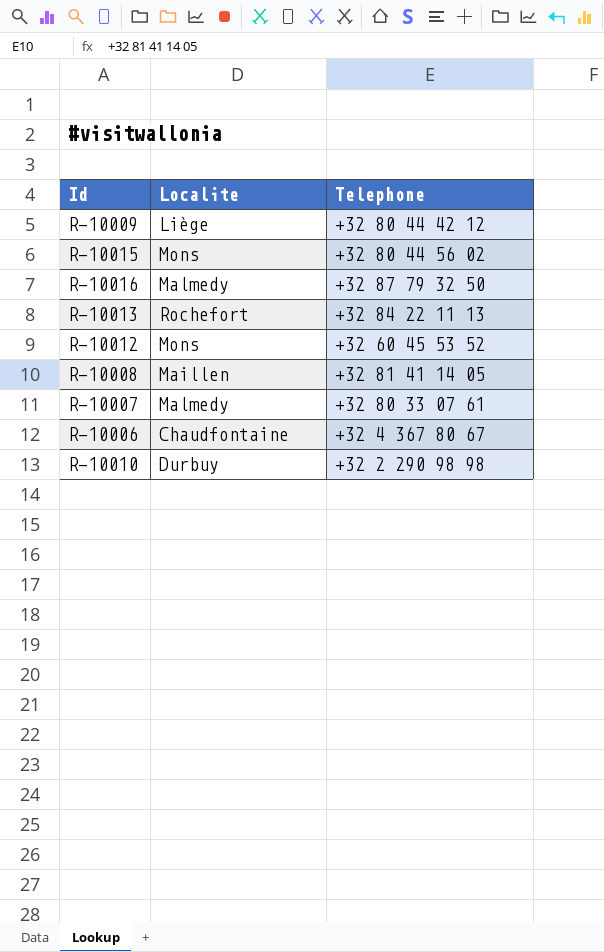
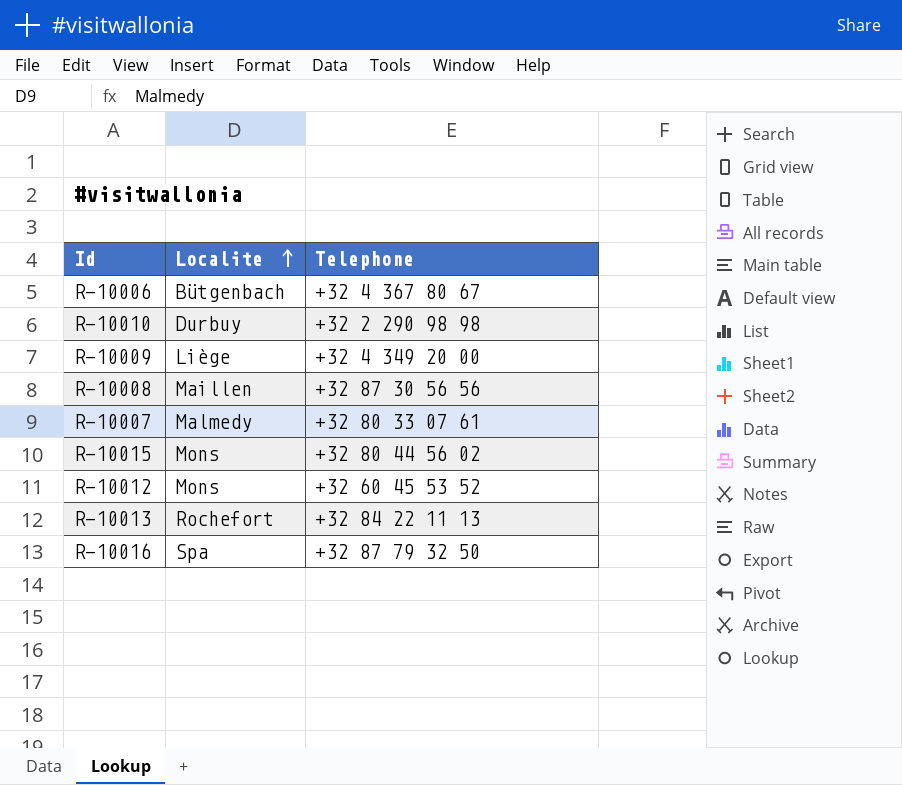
row order: none -> Localite ascending
R-10006 | Localite: Chaudfontaine -> Bütgenbach
R-10009 | Telephone: +32 80 44 42 12 -> +32 4 349 20 00
R-10008 | Telephone: +32 81 41 14 05 -> +32 87 30 56 56
R-10016 | Localite: Malmedy -> Spa

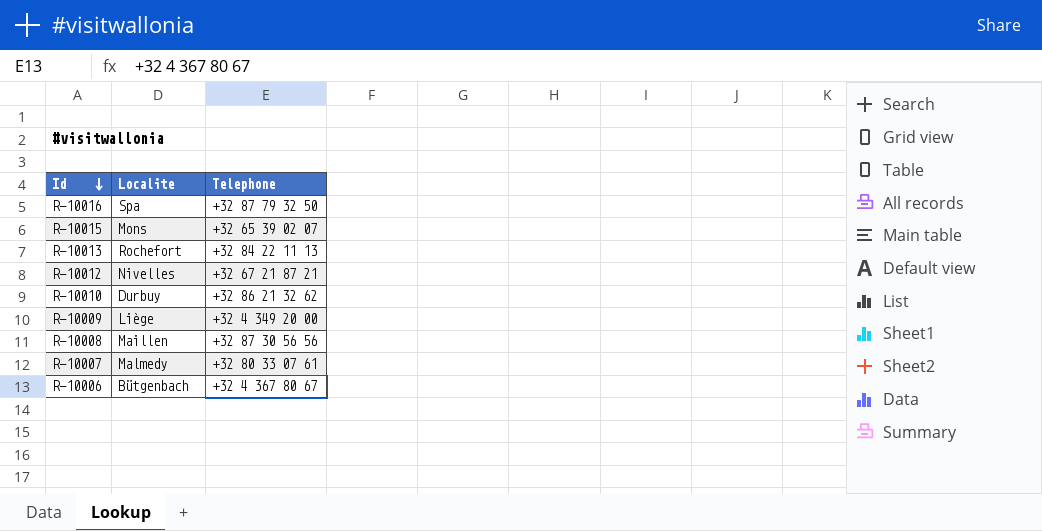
row order: Localite ascending -> Id descending
R-10015 | Telephone: +32 80 44 56 02 -> +32 65 39 02 07
R-10012 | Localite: Mons -> Nivelles
R-10012 | Telephone: +32 60 45 53 52 -> +32 67 21 87 21
R-10010 | Telephone: +32 2 290 98 98 -> +32 86 21 32 62

